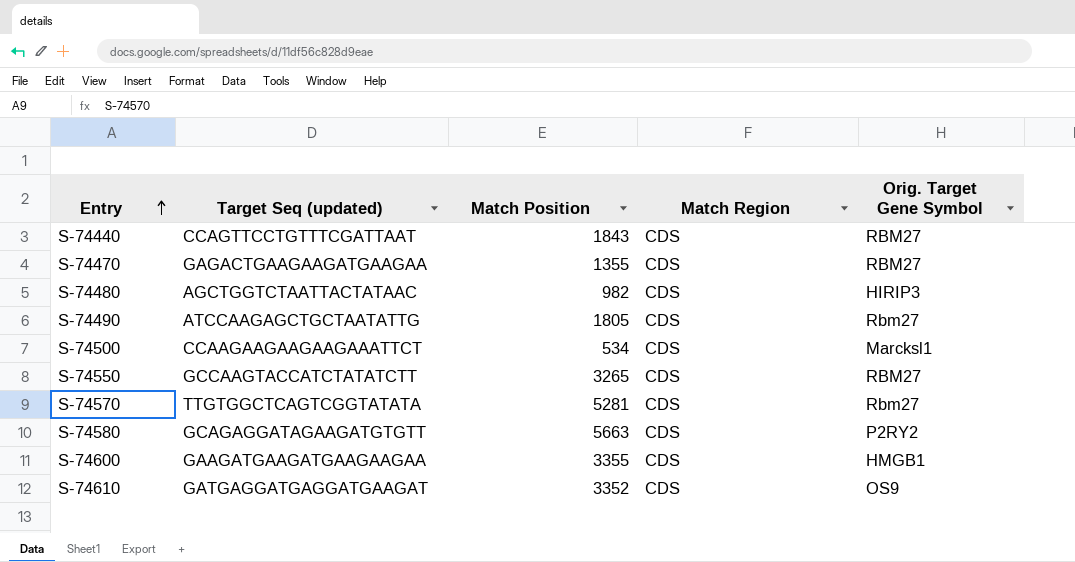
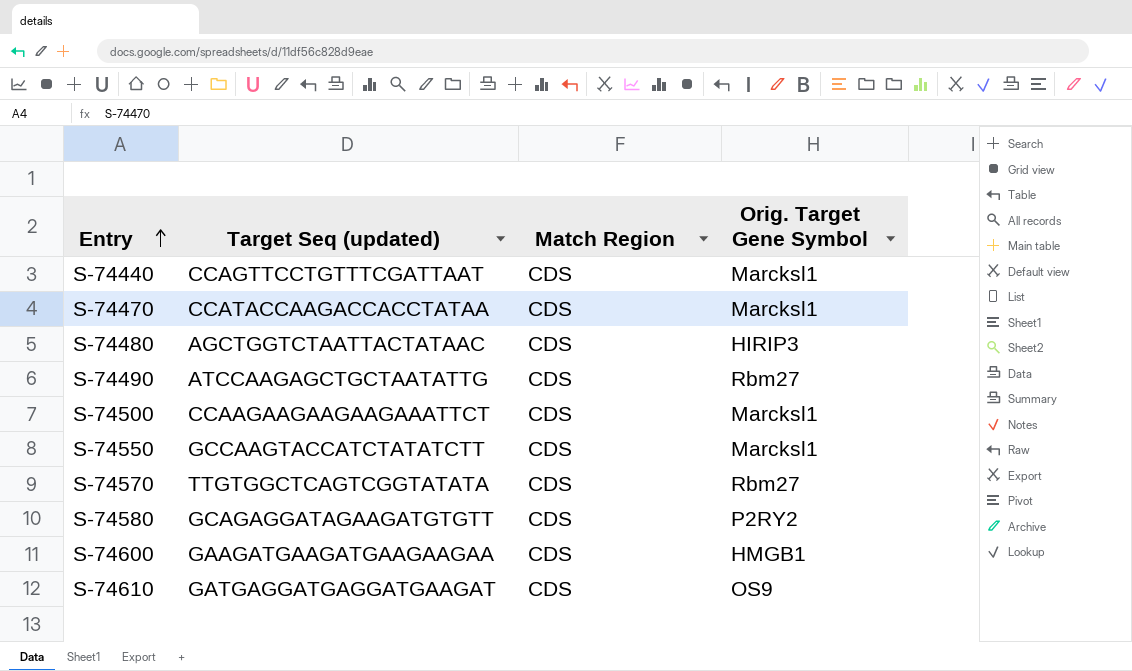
column Match Position | position: 3 -> none
S-74440 | Orig. Target Gene Symbol: RBM27 -> Marcksl1
S-74470 | Target Seq (updated): GAGACTGAAGAAGATGAAGAA -> CCATACCAAGACCACCTATAA
S-74470 | Orig. Target Gene Symbol: RBM27 -> Marcksl1
S-74550 | Orig. Target Gene Symbol: RBM27 -> Marcksl1

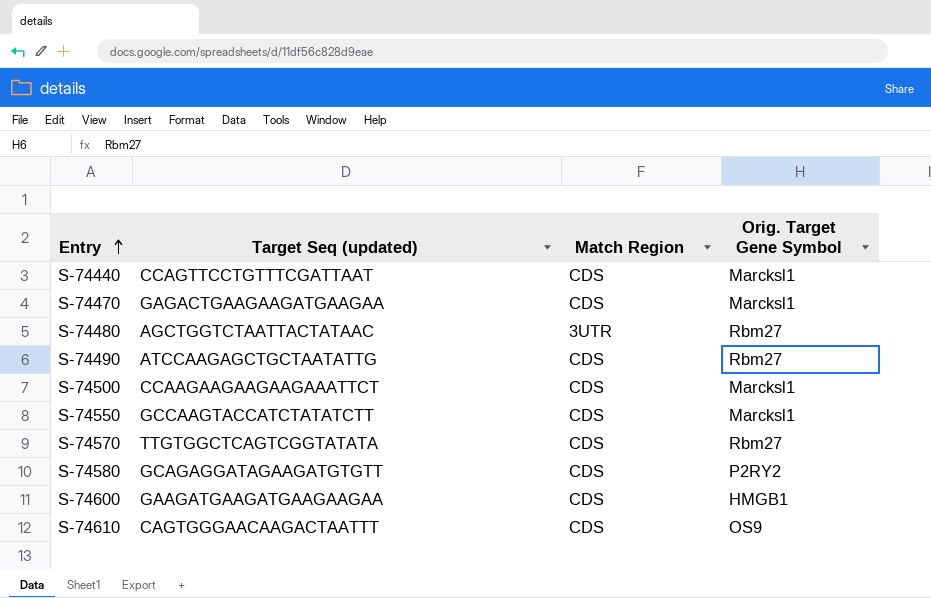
S-74470 | Target Seq (updated): CCATACCAAGACCACCTATAA -> GAGACTGAAGAAGATGAAGAA
S-74480 | Match Region: CDS -> 3UTR
S-74480 | Orig. Target Gene Symbol: HIRIP3 -> Rbm27
S-74610 | Target Seq (updated): GATGAGGATGAGGATGAAGAT -> CAGTGGGAACAAGACTAATTT

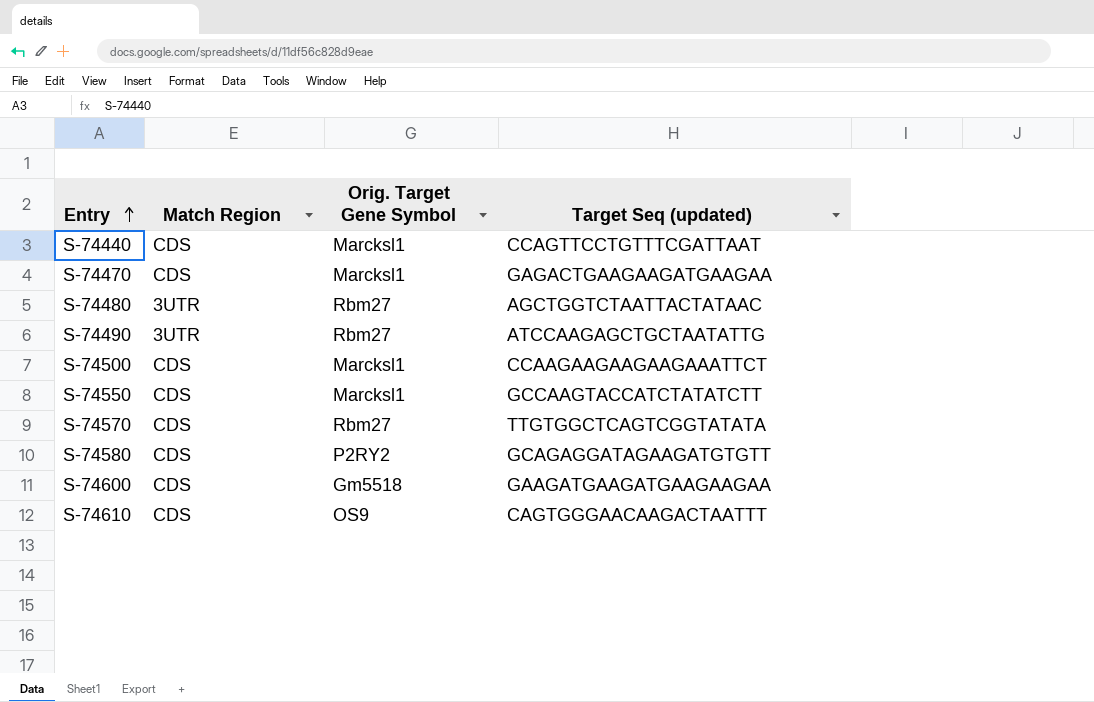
column Target Seq (updated) | position: 2 -> 4
S-74490 | Match Region: CDS -> 3UTR
S-74600 | Orig. Target Gene Symbol: HMGB1 -> Gm5518

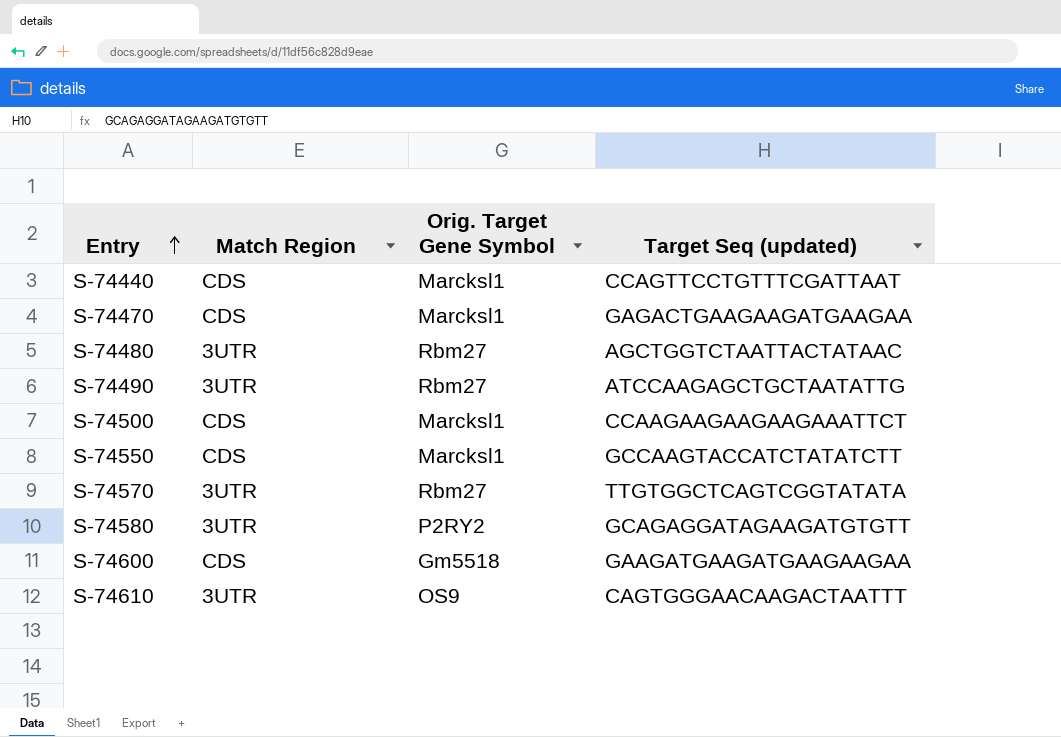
S-74570 | Match Region: CDS -> 3UTR
S-74580 | Match Region: CDS -> 3UTR
S-74610 | Match Region: CDS -> 3UTR

